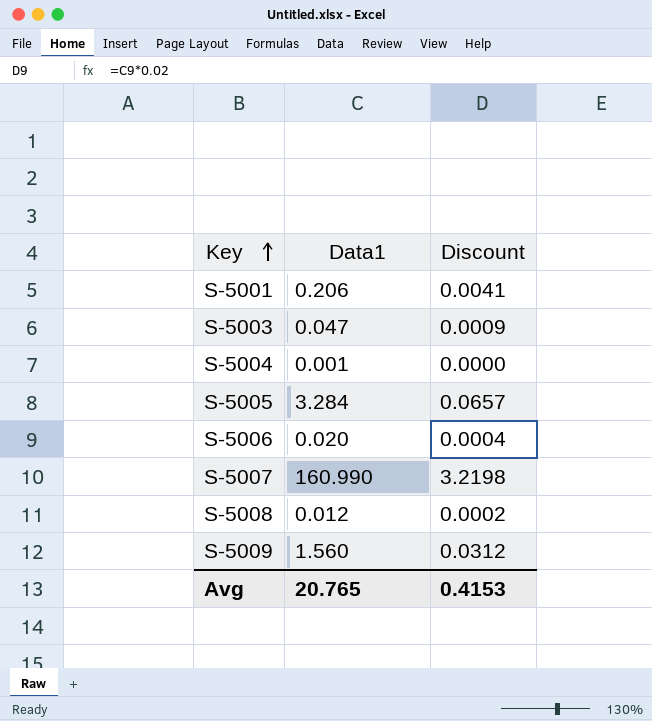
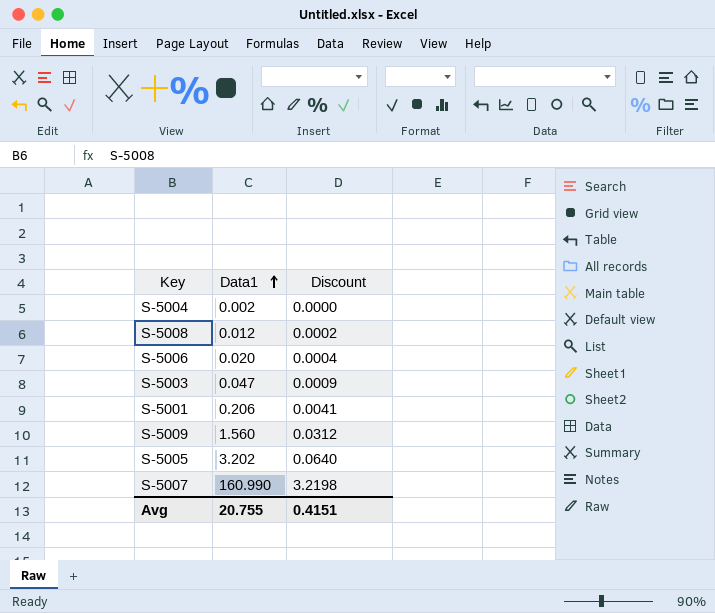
row order: Key ascending -> Data1 ascending
S-5004 | Data1: 0.001 -> 0.002
S-5005 | Data1: 3.284 -> 3.202
S-5005 | Discount: 0.0657 -> 0.0640
Avg | Data1: 20.765 -> 20.755
Avg | Discount: 0.4153 -> 0.4151

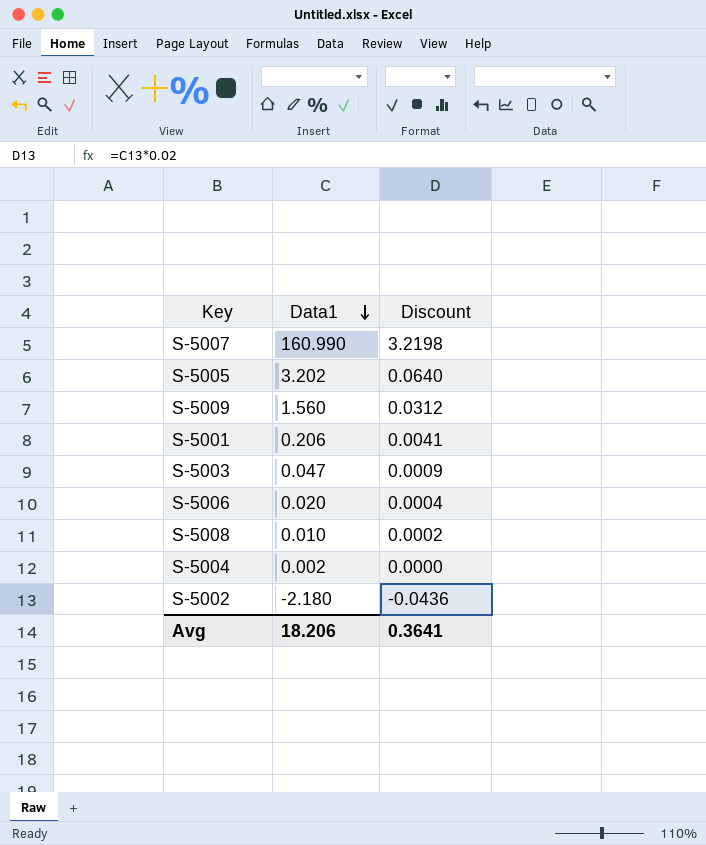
row order: Data1 ascending -> Data1 descending
S-5008 | Data1: 0.012 -> 0.010
row S-5002: none -> -2.180 | -0.0436
Avg | Data1: 20.755 -> 18.206
Avg | Discount: 0.4151 -> 0.3641

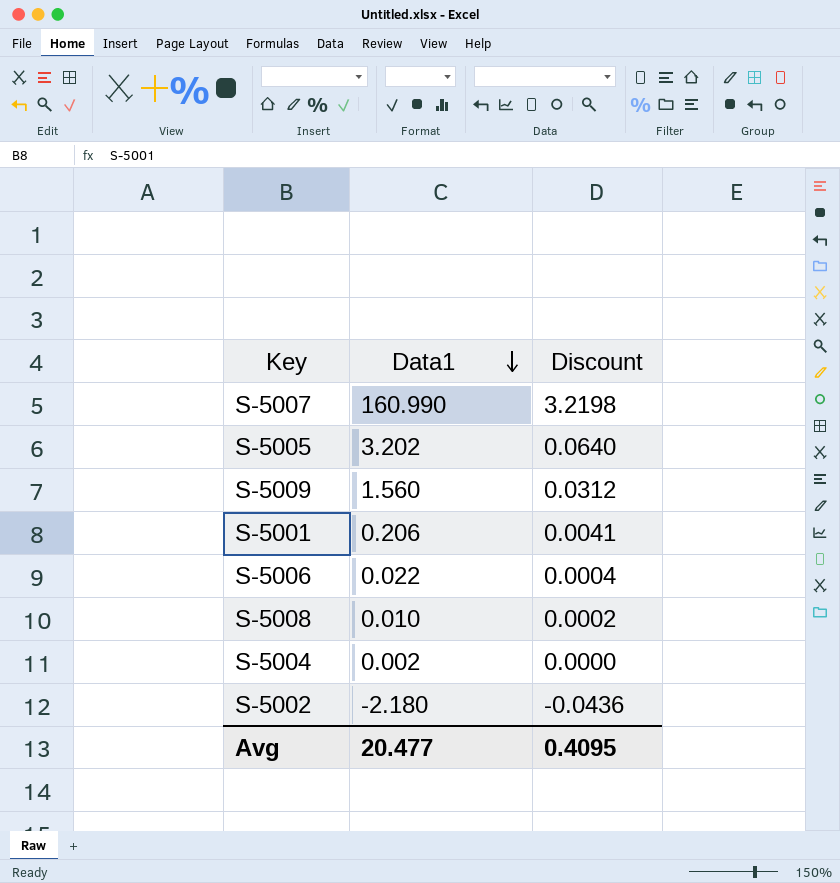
row S-5003: 0.047 | 0.0009 -> none
S-5006 | Data1: 0.020 -> 0.022
Avg | Data1: 18.206 -> 20.477
Avg | Discount: 0.3641 -> 0.4095

